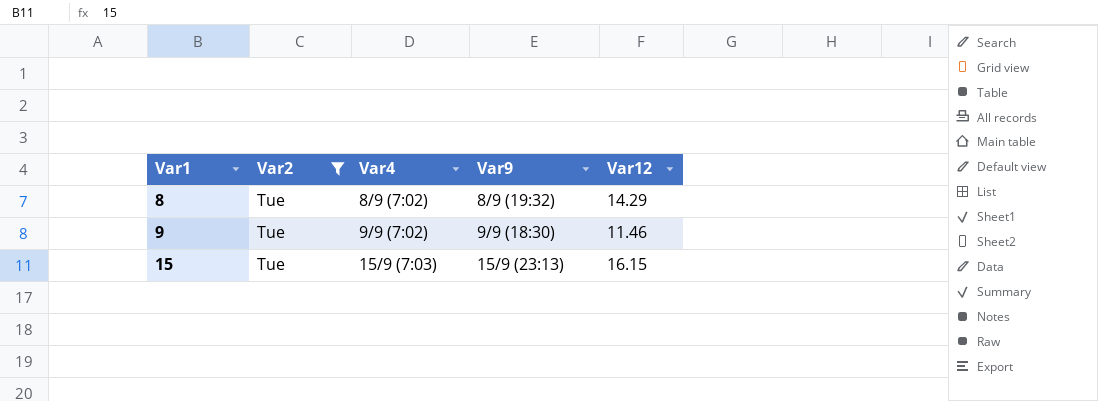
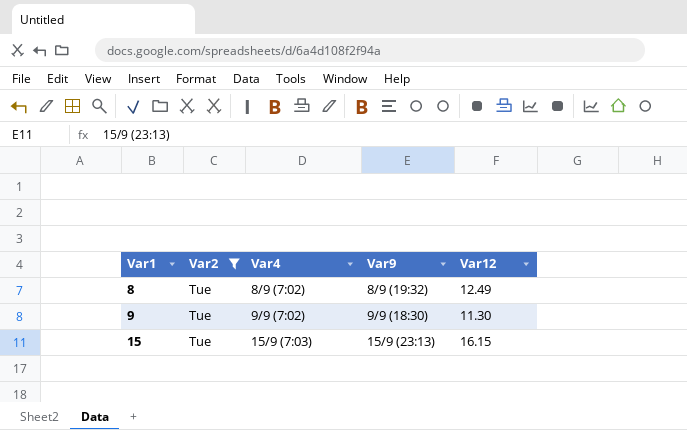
8 | Var12: 14.29 -> 12.49
9 | Var12: 11.46 -> 11.30

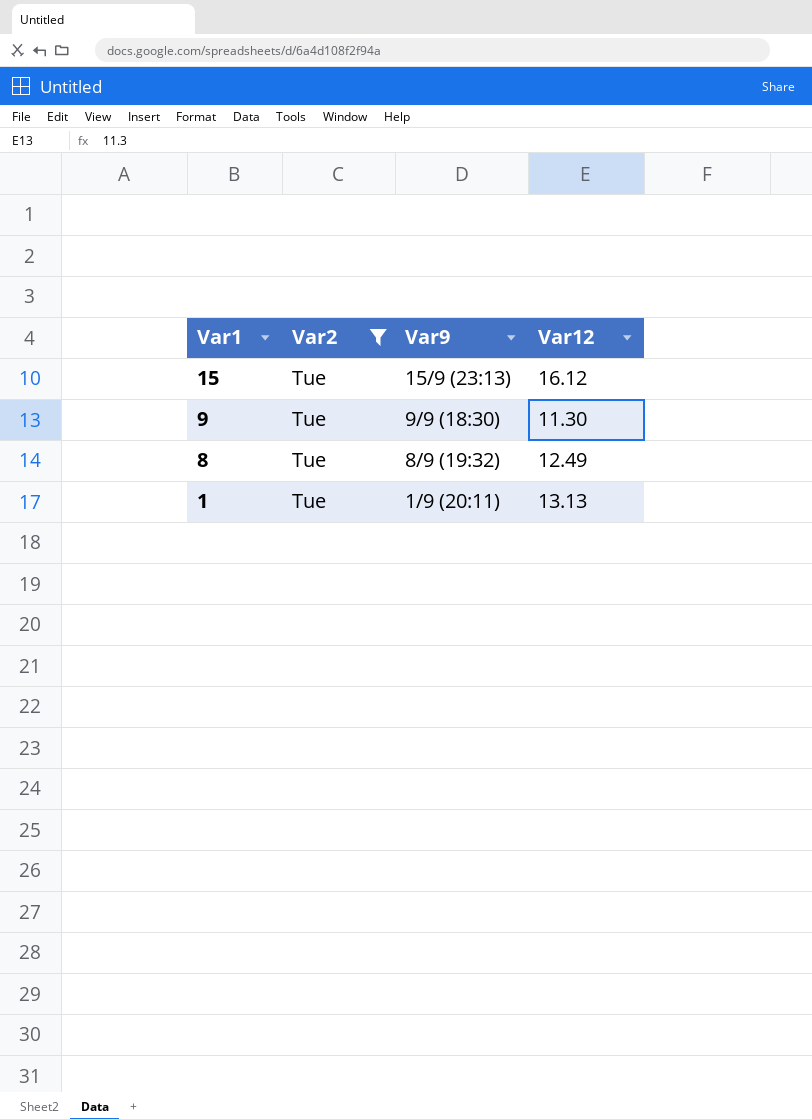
row order: Var1 ascending -> Var1 descending
column Var4 | position: 3 -> none
15 | Var12: 16.15 -> 16.12
row 1: none -> Tue | 1/9 (20:11) | 13.13

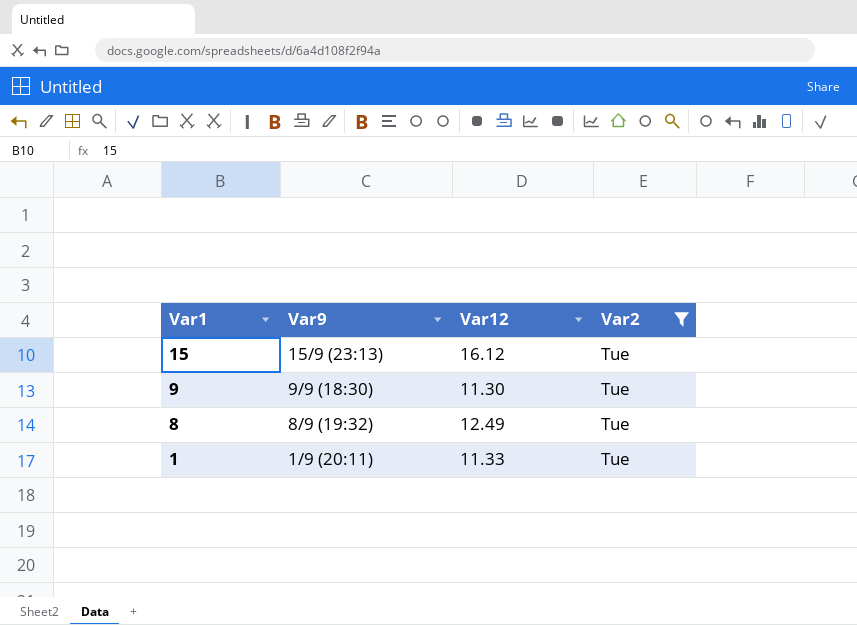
column Var2 | position: 2 -> 4
1 | Var12: 13.13 -> 11.33

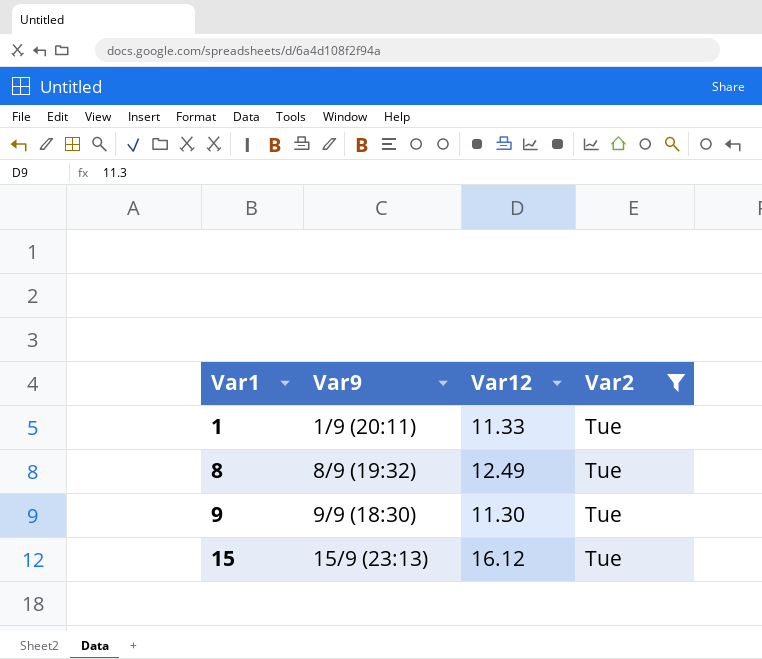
row order: Var1 descending -> Var1 ascending

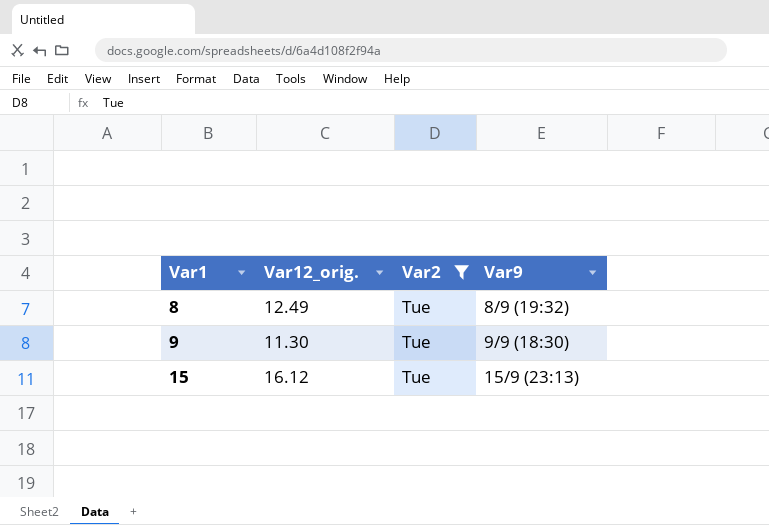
column name: Var12 -> Var12_orig.
column Var9 | position: 2 -> 4
row 1: 1/9 (20:11) | 11.33 | Tue -> none

